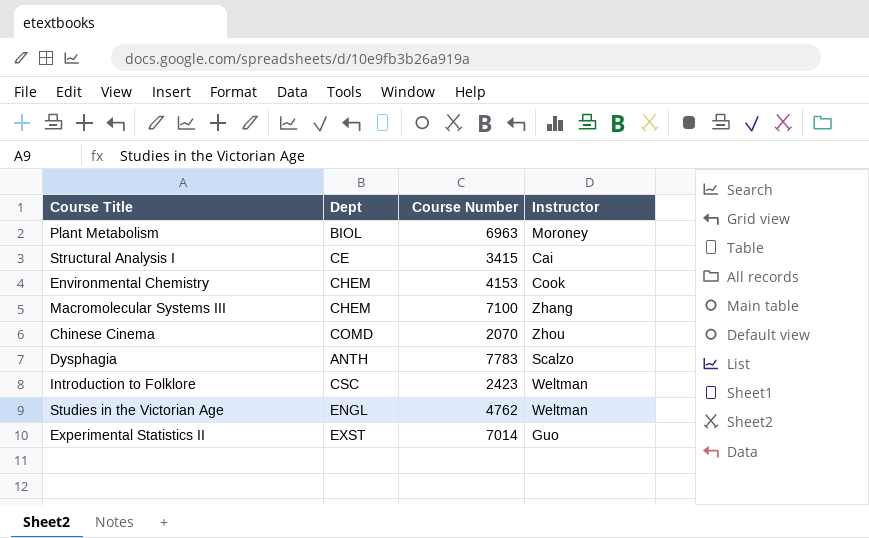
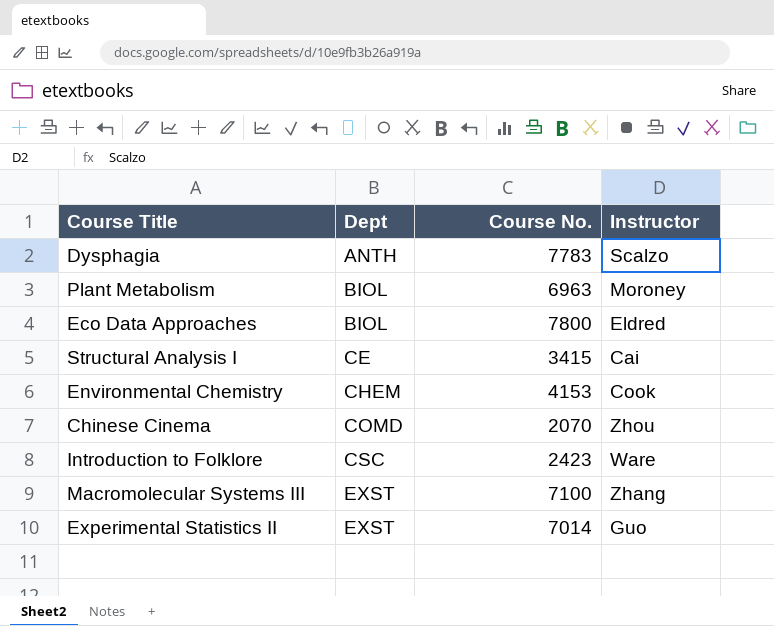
row order: none -> Dept ascending
column name: Course Number -> Course No.
row Studies in the Victorian Age: ENGL | 4762 | Weltman -> none
row Eco Data Approaches: none -> BIOL | 7800 | Eldred
Introduction to Folklore | Instructor: Weltman -> Ware
Macromolecular Systems III | Dept: CHEM -> EXST

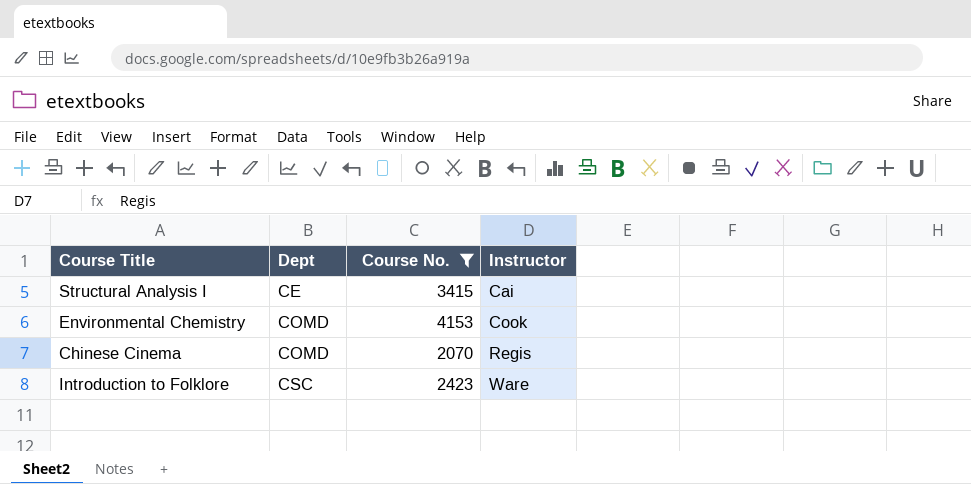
filter: none -> Course No. <= 4153
Environmental Chemistry | Dept: CHEM -> COMD
Chinese Cinema | Instructor: Zhou -> Regis

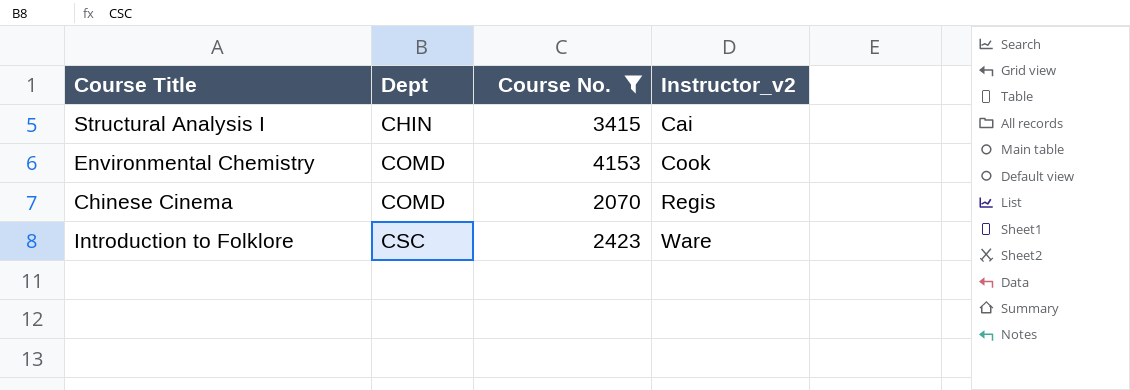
column name: Instructor -> Instructor_v2
Structural Analysis I | Dept: CE -> CHIN

